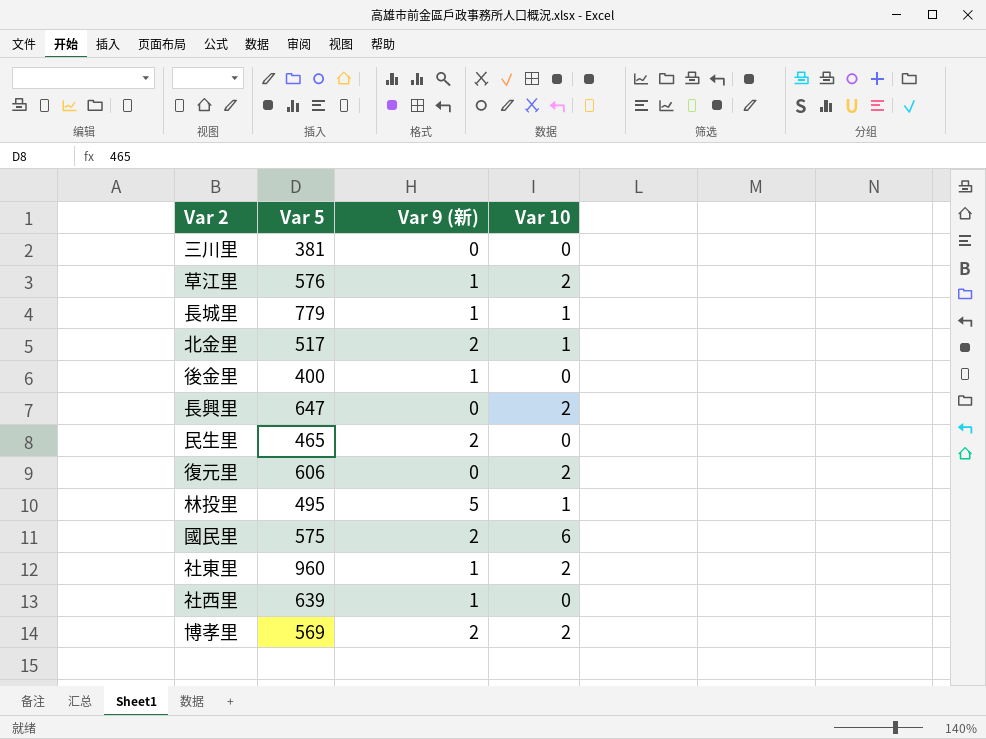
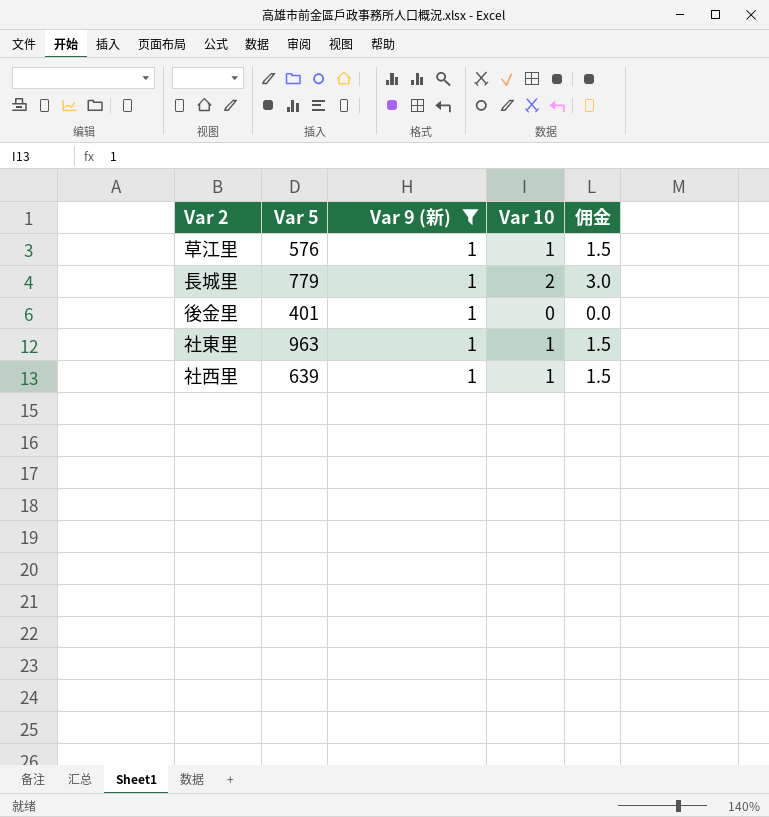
filter: none -> Var 9 (新) = 1
column 佣金 | formula: none -> [Var 10] * 1.5
草江里 | Var 10: 2 -> 1
長城里 | Var 10: 1 -> 2
後金里 | Var 5: 400 -> 401
社東里 | Var 5: 960 -> 963
社東里 | Var 10: 2 -> 1
社西里 | Var 10: 0 -> 1

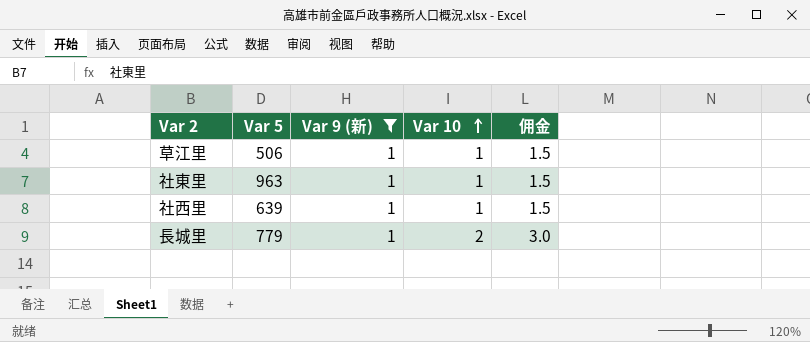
row order: none -> Var 10 ascending
row 後金里: 401 | 1 | 0 | 0.0 -> none
草江里 | Var 5: 576 -> 506

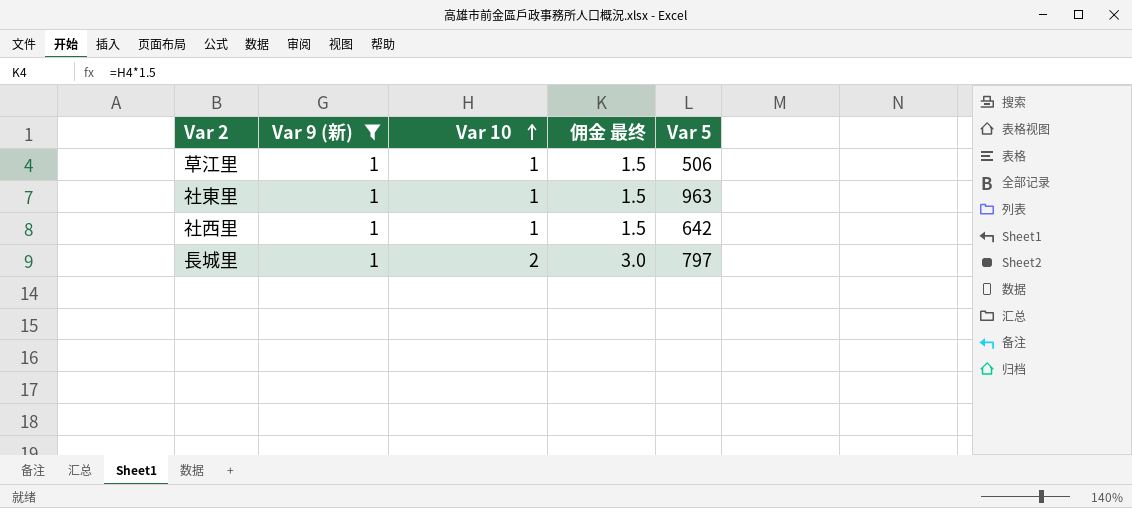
column name: 佣金 -> 佣金 最终
column Var 5 | position: 2 -> 5
社西里 | Var 5: 639 -> 642
長城里 | Var 5: 779 -> 797

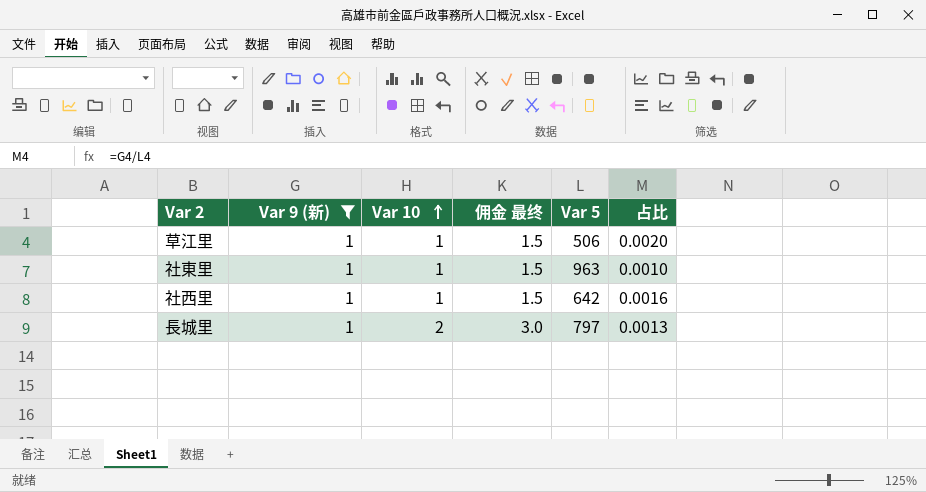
column 占比 | formula: none -> [Var 9 (新)] / [Var 5]

